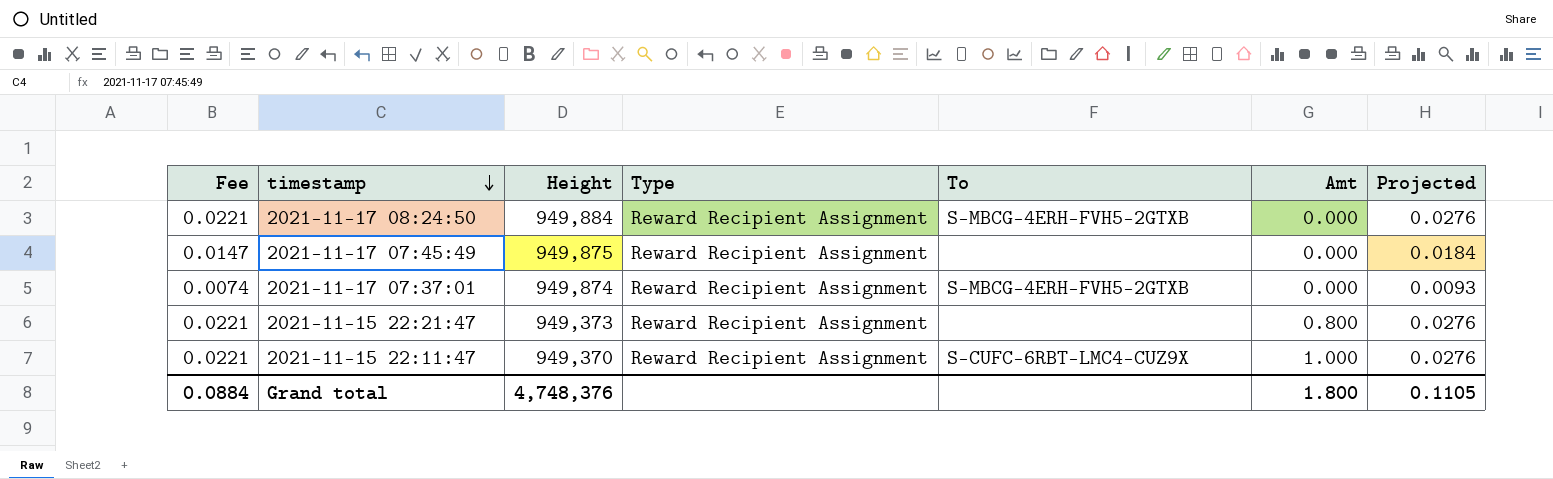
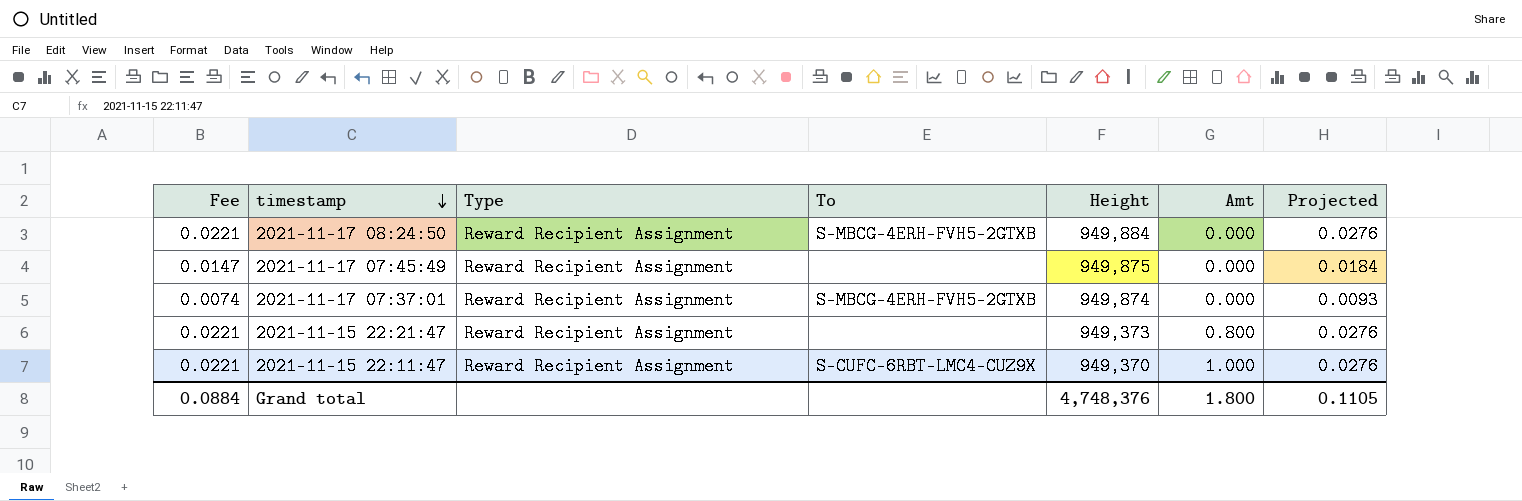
column Height | position: 3 -> 5

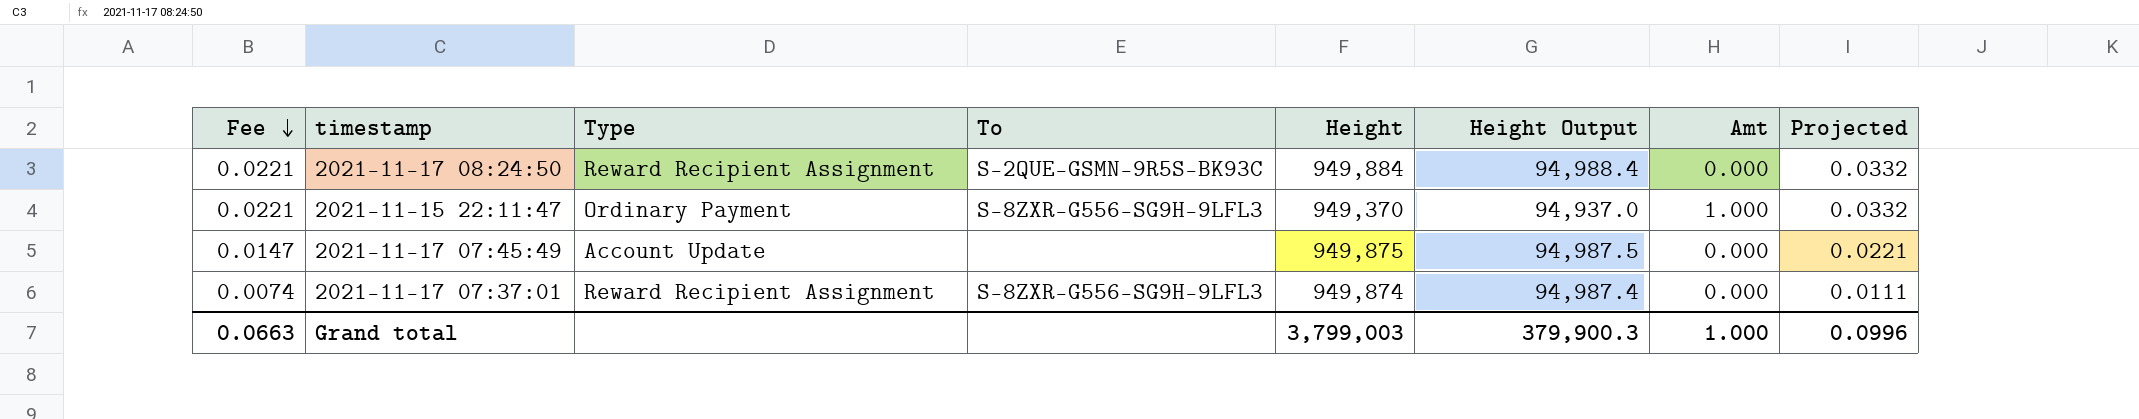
row order: timestamp descending -> Fee descending
column Height Output | formula: none -> [Height] * 0.1
column Projected | formula: [Fee] * 1.25 -> [Fee] * 1.5
row 2021-11-15 22:21:47: 0.0221 | Reward Recipient Assignment | none | 949,373 | 0.800 | 0.0276 -> none
2021-11-17 08:24:50 | To: S-MBCG-4ERH-FVH5-2GTXB -> S-2QUE-GSMN-9R5S-BK93C
2021-11-15 22:11:47 | Type: Reward Recipient Assignment -> Ordinary Payment
2021-11-15 22:11:47 | To: S-CUFC-6RBT-LMC4-CUZ9X -> S-8ZXR-G556-SG9H-9LFL3
2021-11-17 07:45:49 | Type: Reward Recipient Assignment -> Account Update
2021-11-17 07:37:01 | To: S-MBCG-4ERH-FVH5-2GTXB -> S-8ZXR-G556-SG9H-9LFL3
Grand total | Fee: 0.0884 -> 0.0663
Grand total | Height: 4,748,376 -> 3,799,003
Grand total | Amt: 1.800 -> 1.000
Grand total | Projected: 0.1105 -> 0.0996

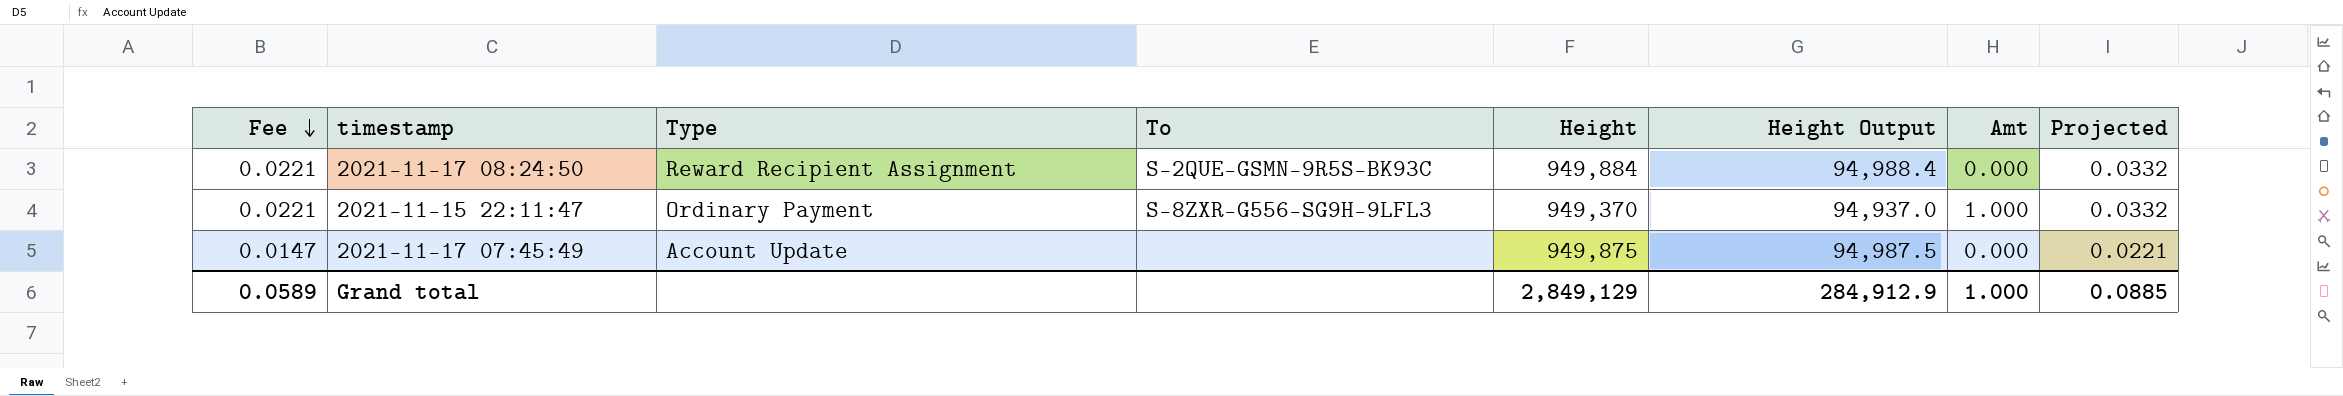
row 2021-11-17 07:37:01: 0.0074 | Reward Recipient Assignment | S-8ZXR-G556-SG9H-9LFL3 | 949,874 | 94,987.4 | 0.000 | 0.0111 -> none
Grand total | Fee: 0.0663 -> 0.0589
Grand total | Height: 3,799,003 -> 2,849,129
Grand total | Height Output: 379,900.3 -> 284,912.9
Grand total | Projected: 0.0996 -> 0.0885

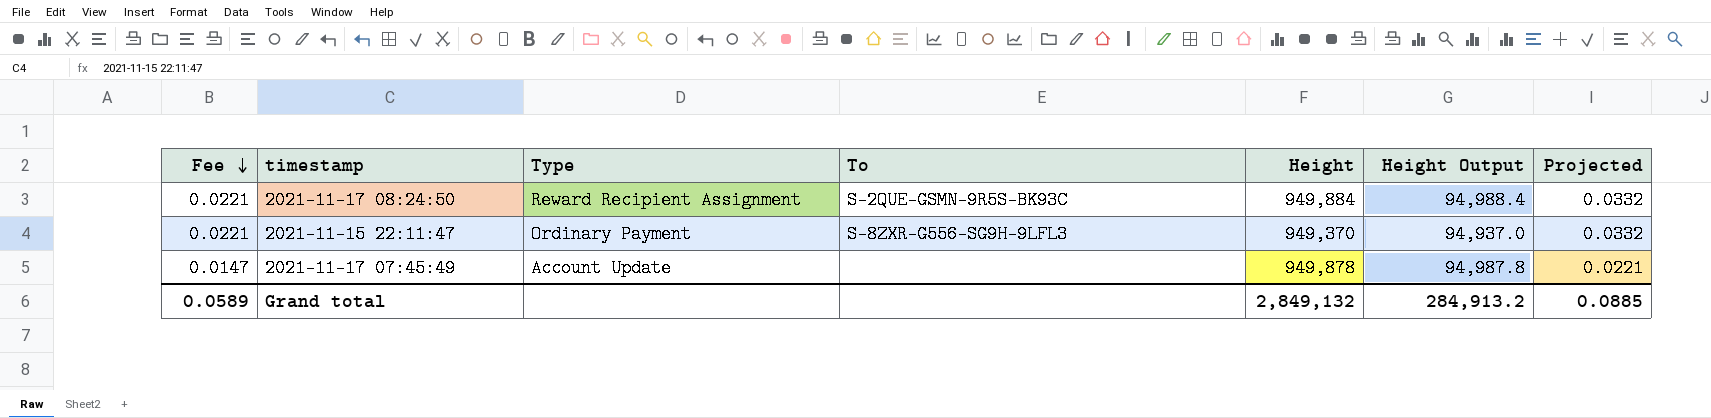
column Amt | position: 7 -> none
2021-11-17 07:45:49 | Height: 949,875 -> 949,878
2021-11-17 07:45:49 | Height Output: 94,987.5 -> 94,987.8
Grand total | Height: 2,849,129 -> 2,849,132
Grand total | Height Output: 284,912.9 -> 284,913.2

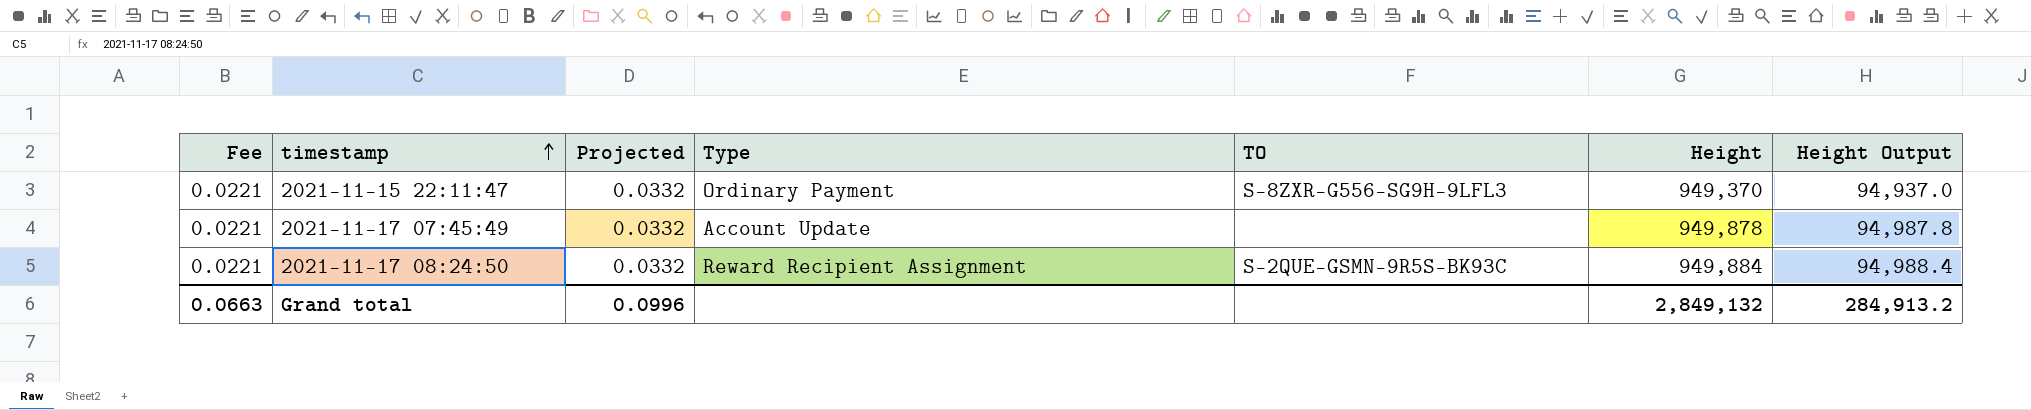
row order: Fee descending -> timestamp ascending
column Projected | position: 7 -> 3
column name: To -> TO
2021-11-17 07:45:49 | Fee: 0.0147 -> 0.0221
2021-11-17 07:45:49 | Projected: 0.0221 -> 0.0332
Grand total | Fee: 0.0589 -> 0.0663
Grand total | Projected: 0.0885 -> 0.0996

